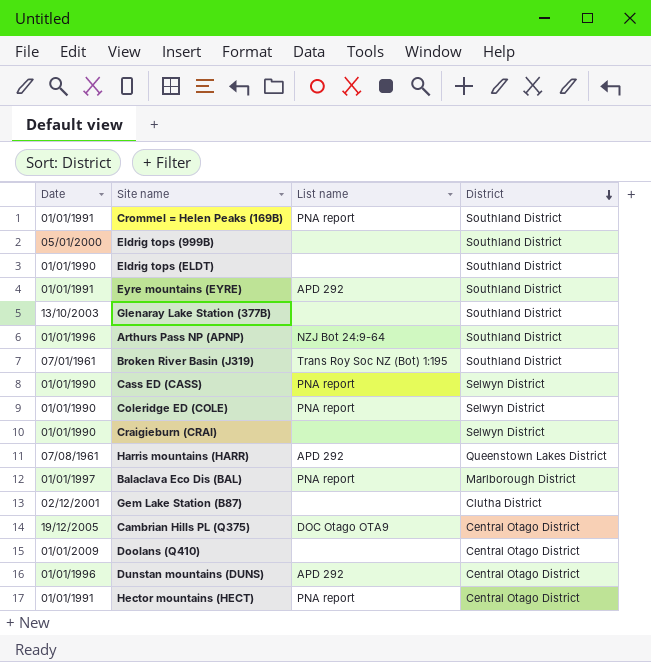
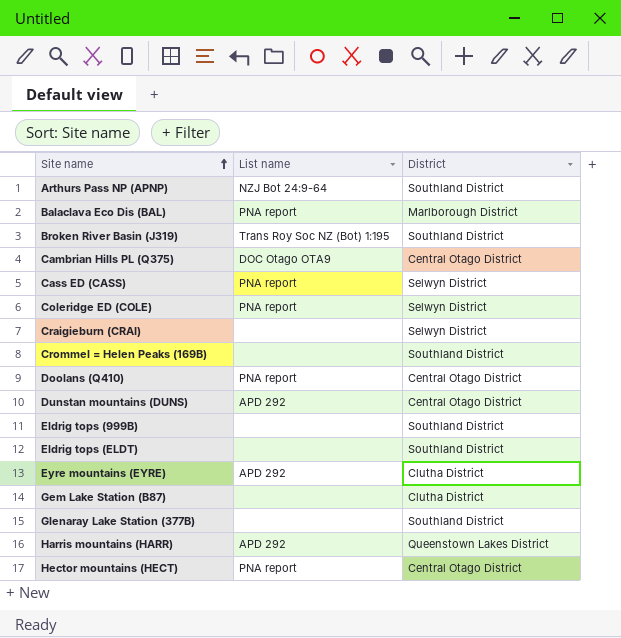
row order: District descending -> Site name ascending
column Date | position: 1 -> none
Crommel = Helen Peaks (169B) | List name: PNA report -> none
Doolans (Q410) | List name: none -> PNA report
Eyre mountains (EYRE) | District: Southland District -> Clutha District

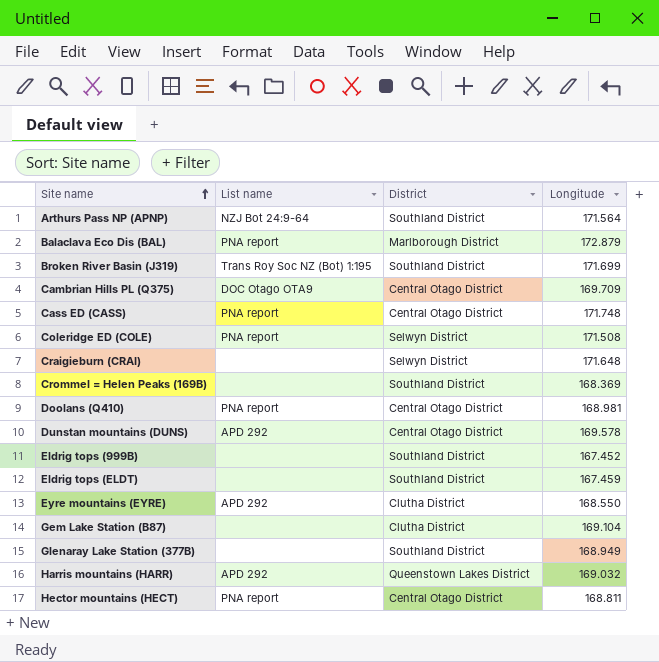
column Longitude | position: none -> 4
Cass ED (CASS) | District: Selwyn District -> Central Otago District

